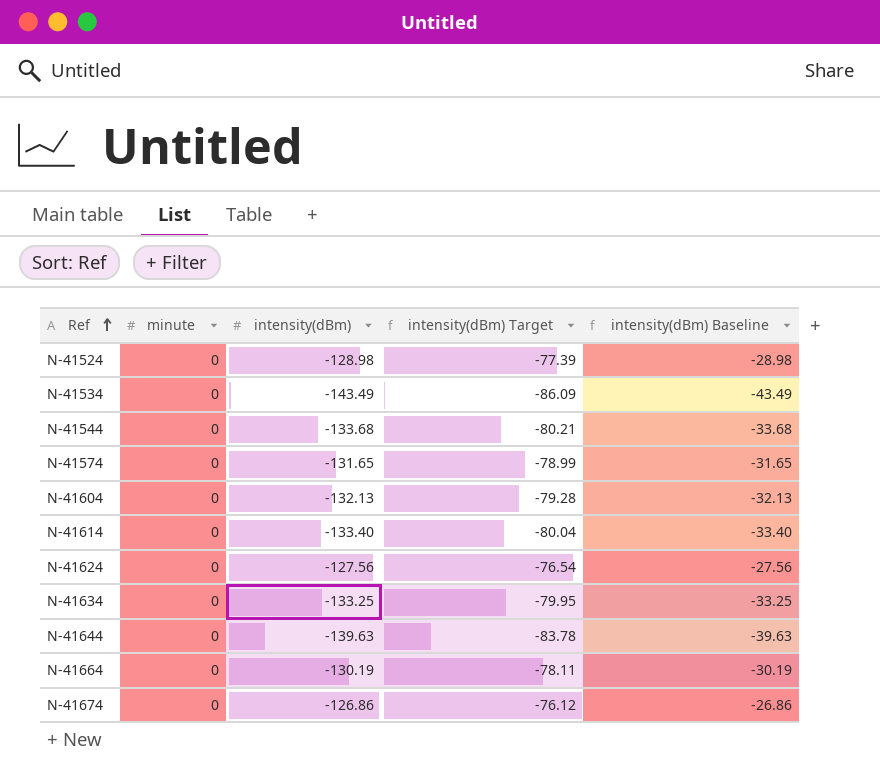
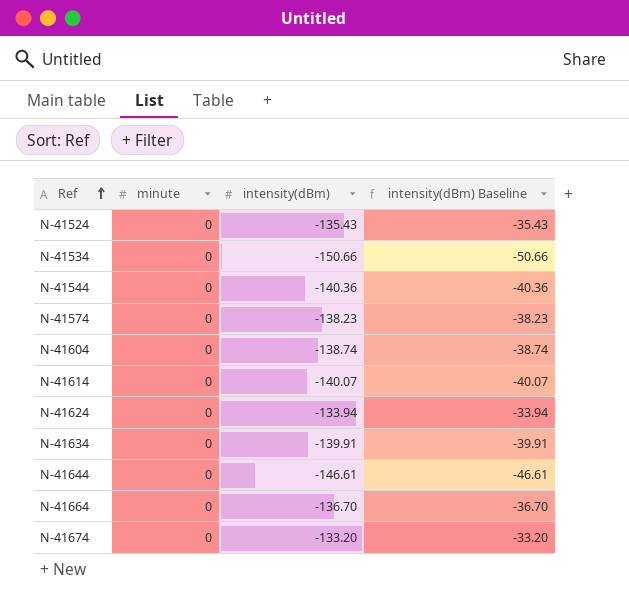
column intensity(dBm) Target | formula: [intensity(dBm)] * 0.6 -> none
N-41524 | intensity(dBm): -128.98 -> -135.43
N-41524 | intensity(dBm) Baseline: -28.98 -> -35.43
N-41534 | intensity(dBm): -143.49 -> -150.66
N-41534 | intensity(dBm) Baseline: -43.49 -> -50.66
N-41544 | intensity(dBm): -133.68 -> -140.36
N-41544 | intensity(dBm) Baseline: -33.68 -> -40.36
N-41574 | intensity(dBm): -131.65 -> -138.23
N-41574 | intensity(dBm) Baseline: -31.65 -> -38.23
N-41604 | intensity(dBm): -132.13 -> -138.74
N-41604 | intensity(dBm) Baseline: -32.13 -> -38.74
N-41614 | intensity(dBm): -133.40 -> -140.07
N-41614 | intensity(dBm) Baseline: -33.40 -> -40.07
N-41624 | intensity(dBm): -127.56 -> -133.94
N-41624 | intensity(dBm) Baseline: -27.56 -> -33.94
N-41634 | intensity(dBm): -133.25 -> -139.91
N-41634 | intensity(dBm) Baseline: -33.25 -> -39.91
N-41644 | intensity(dBm): -139.63 -> -146.61
N-41644 | intensity(dBm) Baseline: -39.63 -> -46.61
N-41664 | intensity(dBm): -130.19 -> -136.70
N-41664 | intensity(dBm) Baseline: -30.19 -> -36.70
N-41674 | intensity(dBm): -126.86 -> -133.20
N-41674 | intensity(dBm) Baseline: -26.86 -> -33.20

